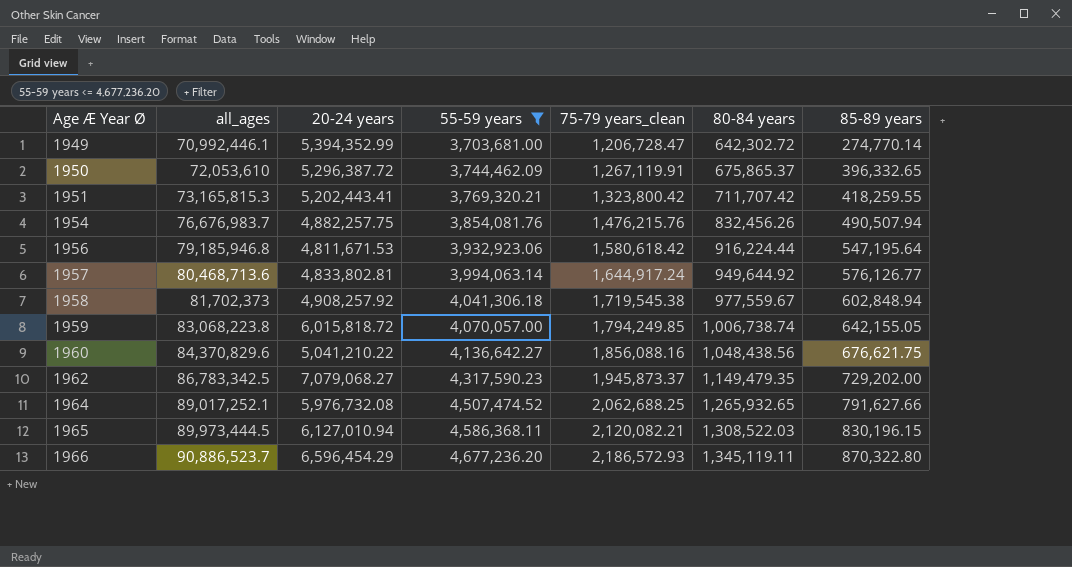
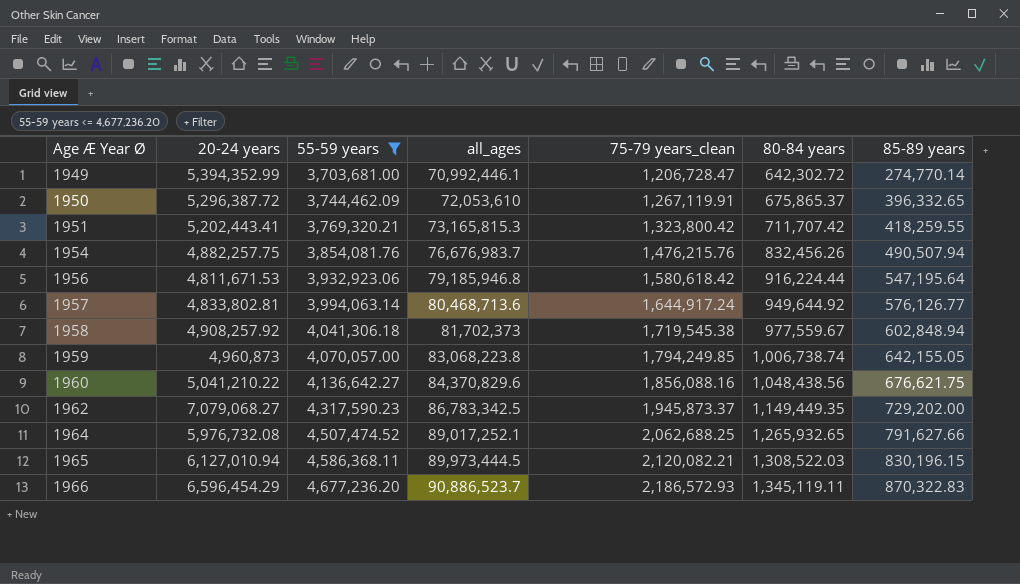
column all_ages | position: 2 -> 4
1959 | 20-24 years: 6,015,818.72 -> 4,960,873
1962 | 80-84 years: 1,149,479.35 -> 1,149,449.35
1966 | 85-89 years: 870,322.80 -> 870,322.83

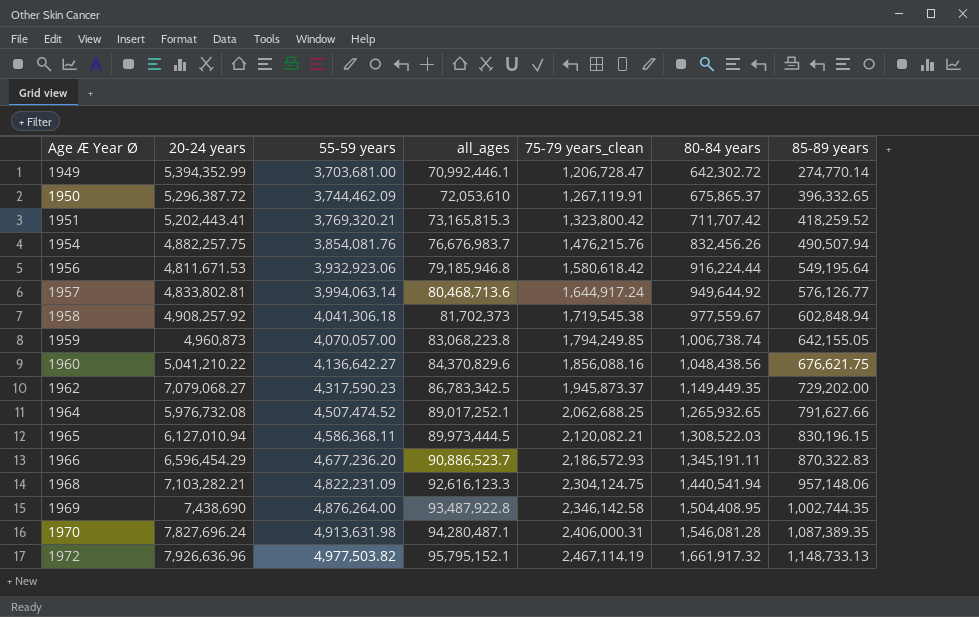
filter: 55-59 years <= 4,677,236.20 -> none
1951 | 85-89 years: 418,259.55 -> 418,259.52
1956 | 85-89 years: 547,195.64 -> 549,195.64
1966 | 80-84 years: 1,345,119.11 -> 1,345,191.11

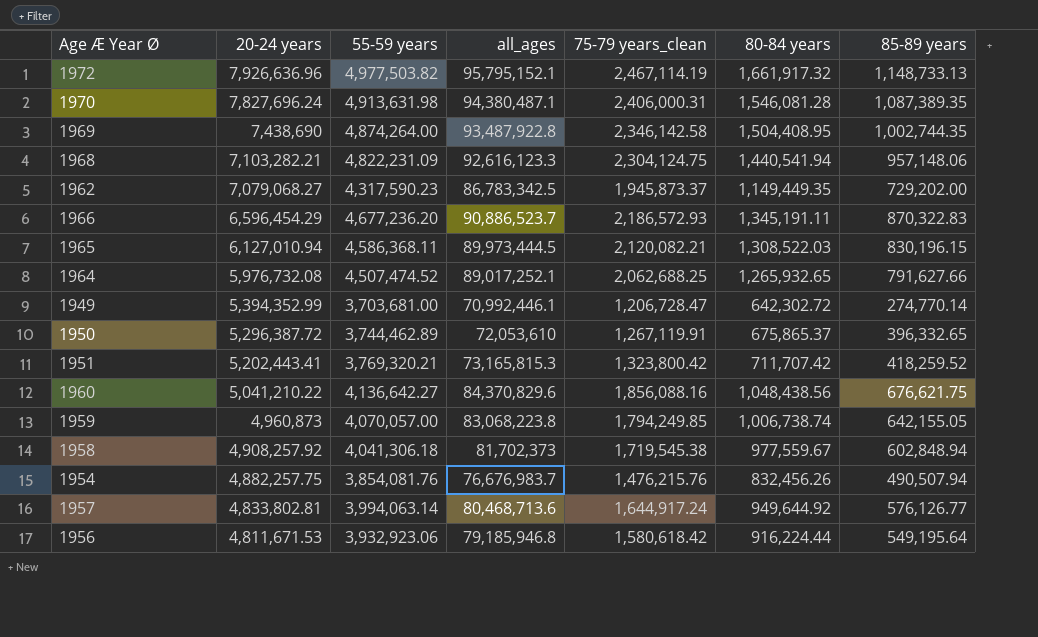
row order: Age Æ Year Ø ascending -> 20-24 years descending
1970 | all_ages: 94,280,487.1 -> 94,380,487.1
1969 | 55-59 years: 4,876,264.00 -> 4,874,264.00
1950 | 55-59 years: 3,744,462.09 -> 3,744,462.89

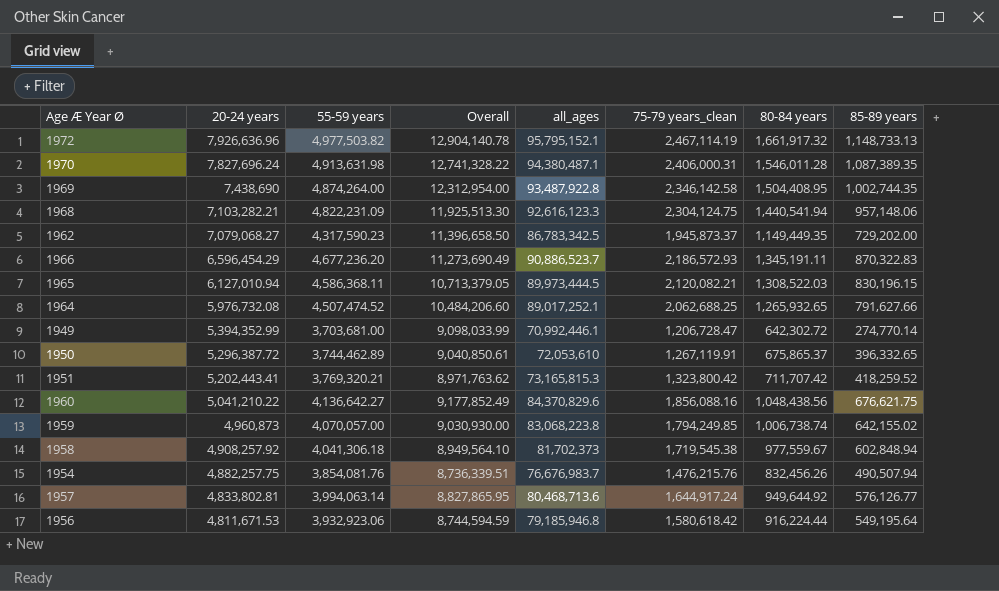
column Overall | formula: none -> [20-24 years] + [55-59 years]
1970 | 80-84 years: 1,546,081.28 -> 1,546,011.28
1959 | 85-89 years: 642,155.05 -> 642,155.02

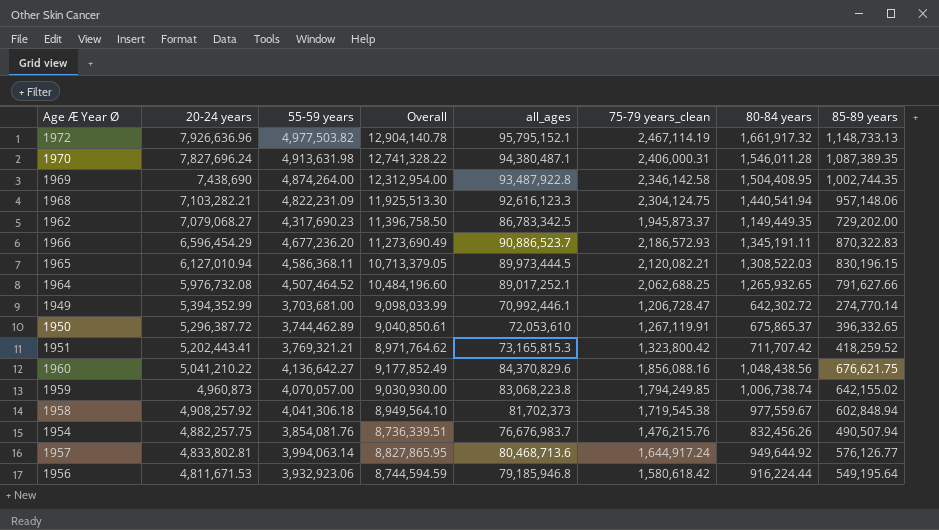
1962 | 55-59 years: 4,317,590.23 -> 4,317,690.23
1962 | Overall: 11,396,658.50 -> 11,396,758.50
1964 | 55-59 years: 4,507,474.52 -> 4,507,464.52
1964 | Overall: 10,484,206.60 -> 10,484,196.60
1951 | 55-59 years: 3,769,320.21 -> 3,769,321.21
1951 | Overall: 8,971,763.62 -> 8,971,764.62

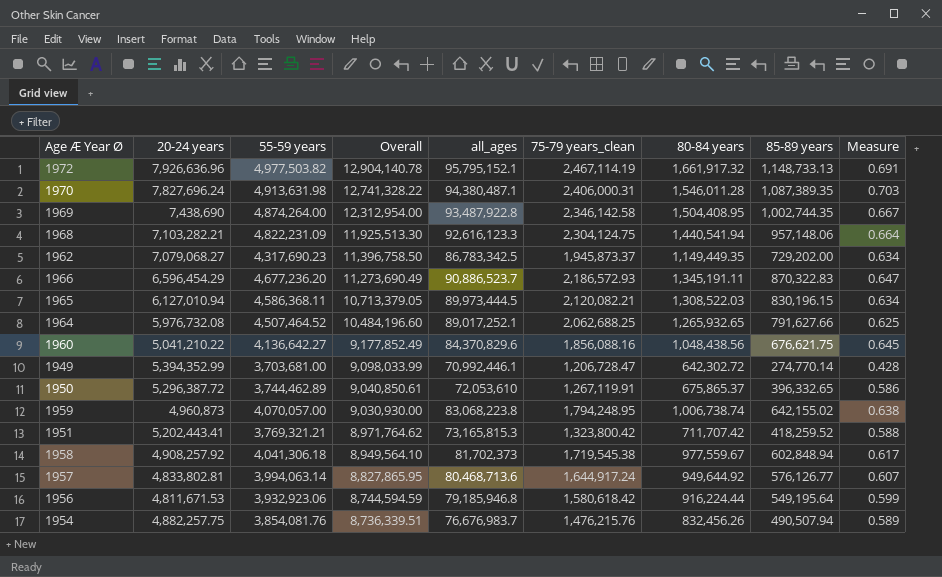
row order: 20-24 years descending -> Overall descending
column Measure | formula: none -> [85-89 years] / [80-84 years]
1959 | 75-79 years_clean: 1,794,249.85 -> 1,794,248.95

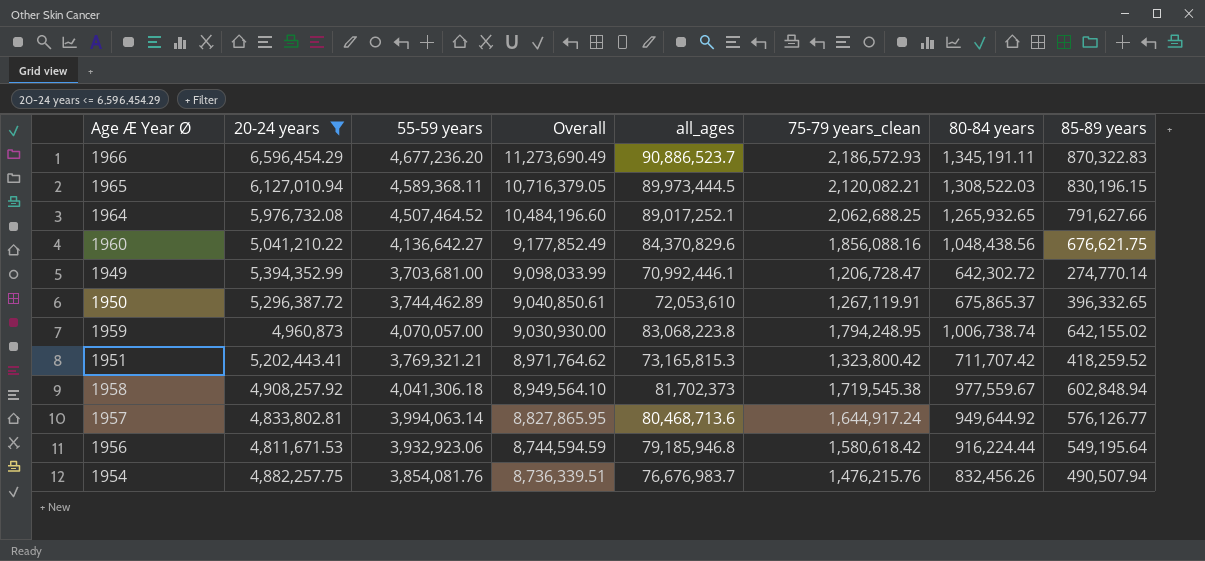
filter: none -> 20-24 years <= 6,596,454.29
column Measure | formula: [85-89 years] / [80-84 years] -> none
1965 | 55-59 years: 4,586,368.11 -> 4,589,368.11
1965 | Overall: 10,713,379.05 -> 10,716,379.05

